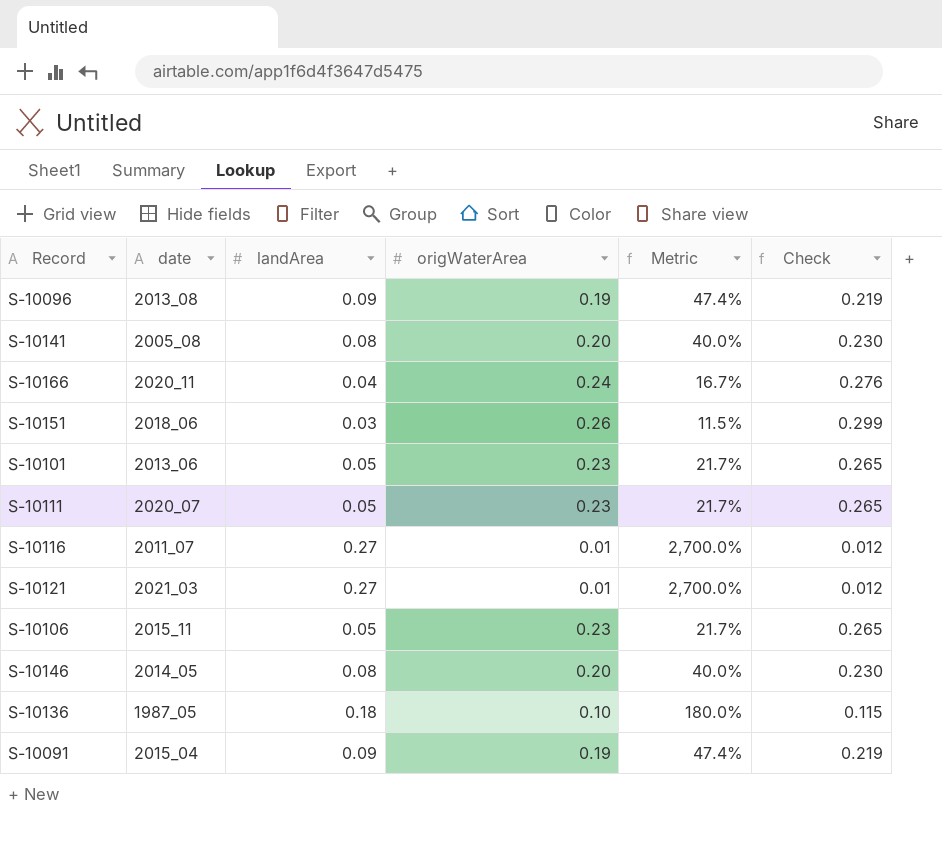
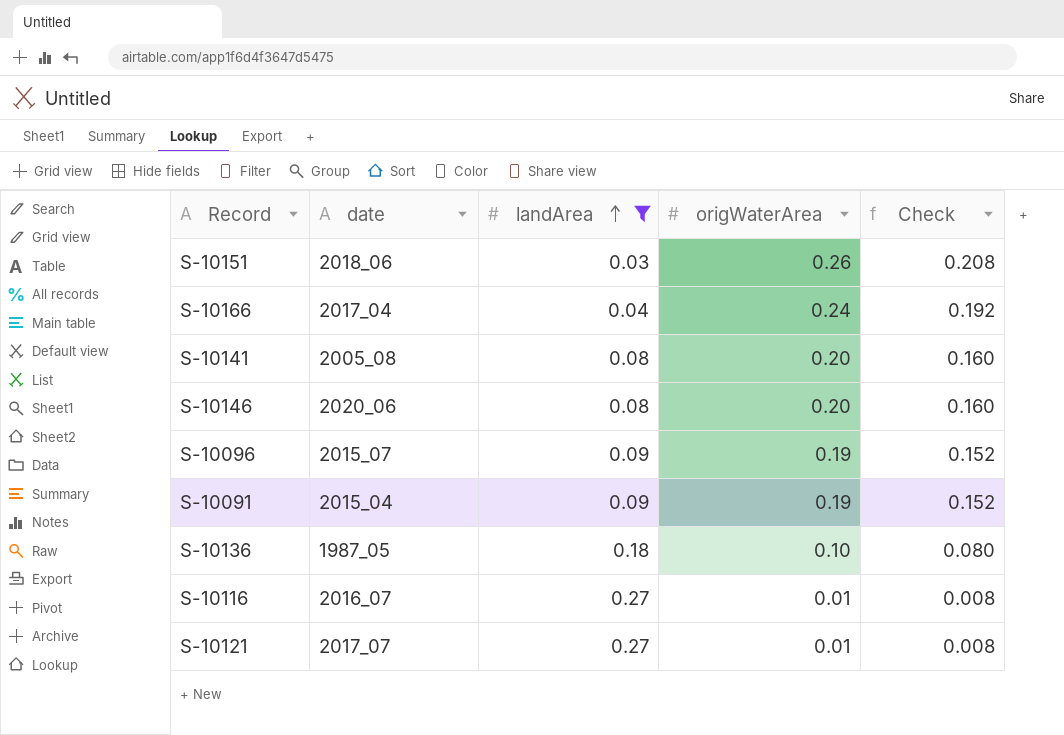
filter: none -> landArea != 0.05
row order: none -> landArea ascending
column Metric | formula: [landArea] / [origWaterArea] -> none
column Check | formula: [origWaterArea] * 1.15 -> [origWaterArea] * 0.8
S-10166 | date: 2020_11 -> 2017_04
S-10146 | date: 2014_05 -> 2020_06
S-10096 | date: 2013_08 -> 2015_07
S-10116 | date: 2011_07 -> 2016_07
S-10121 | date: 2021_03 -> 2017_07

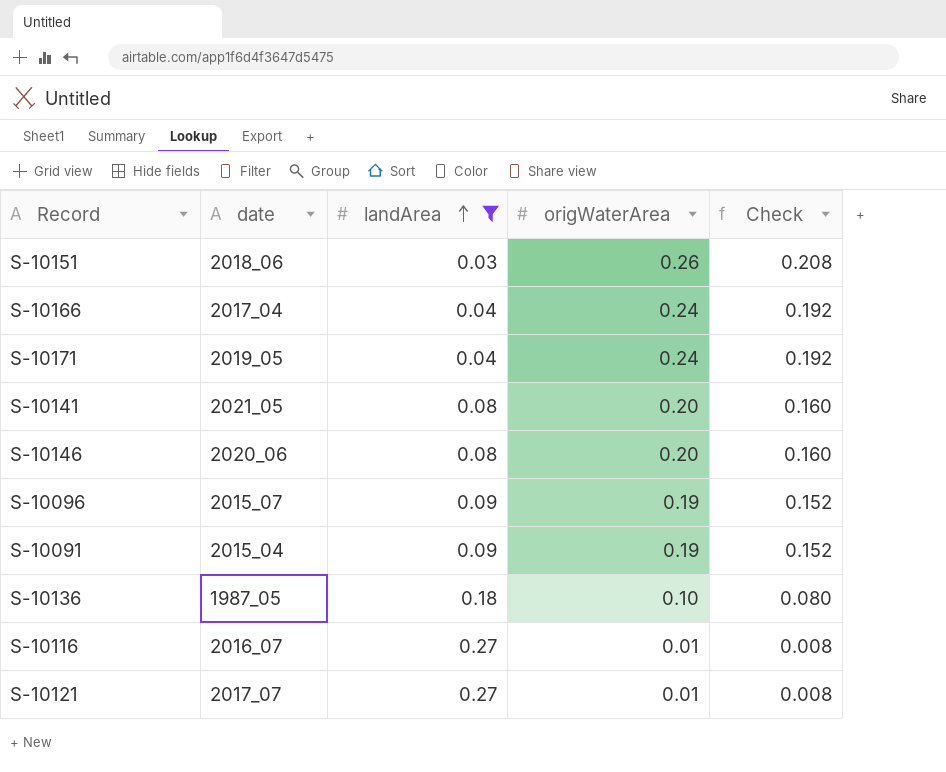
row S-10171: none -> 2019_05 | 0.04 | 0.24 | 0.192
S-10141 | date: 2005_08 -> 2021_05

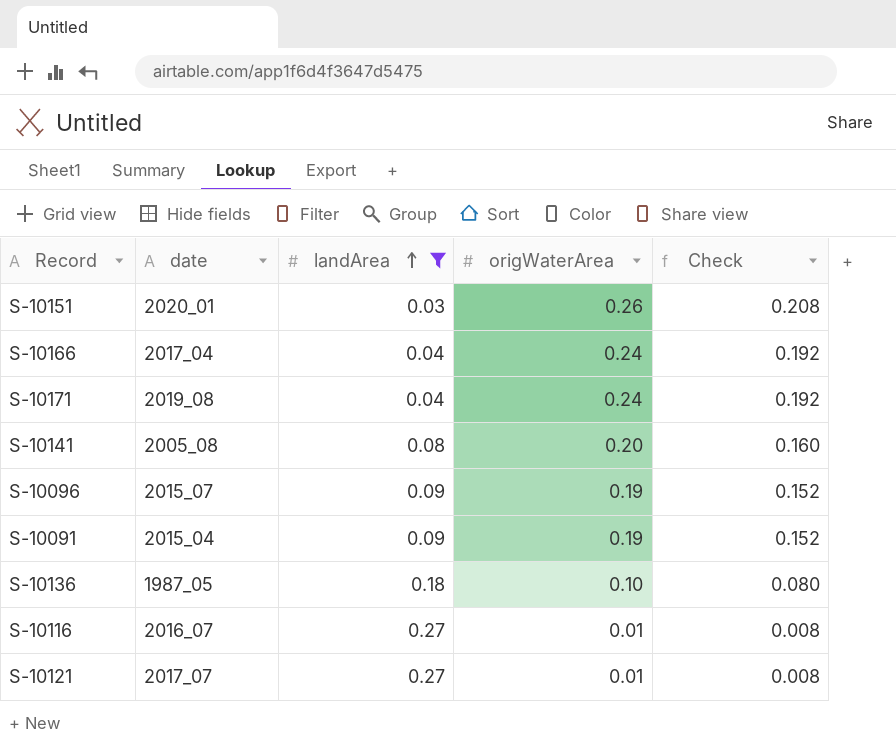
row S-10146: 2020_06 | 0.08 | 0.20 | 0.160 -> none
S-10151 | date: 2018_06 -> 2020_01
S-10171 | date: 2019_05 -> 2019_08
S-10141 | date: 2021_05 -> 2005_08

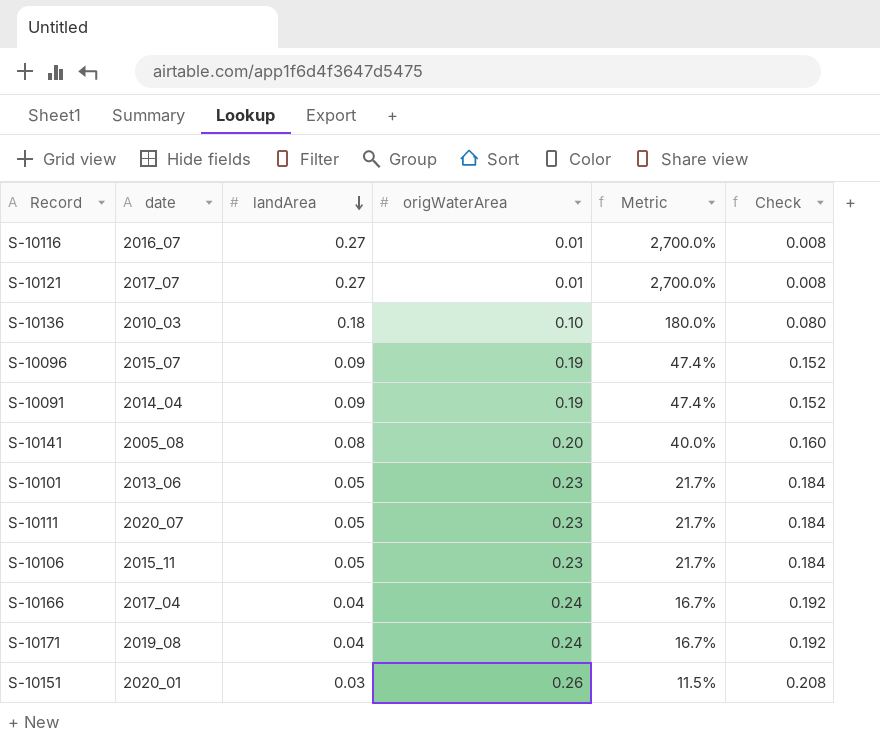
filter: landArea != 0.05 -> none
row order: landArea ascending -> landArea descending
column Metric | formula: none -> [landArea] / [origWaterArea]
S-10136 | date: 1987_05 -> 2010_03
S-10091 | date: 2015_04 -> 2014_04

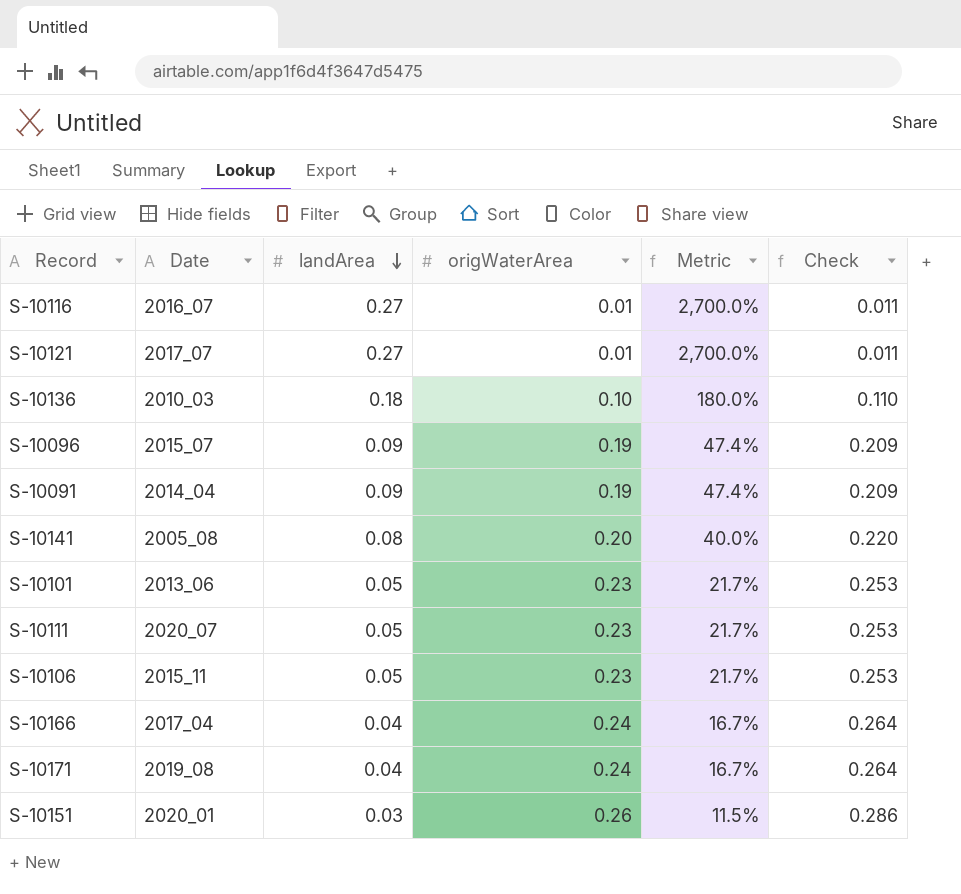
column name: date -> Date
column Check | formula: [origWaterArea] * 0.8 -> [origWaterArea] * 1.1

